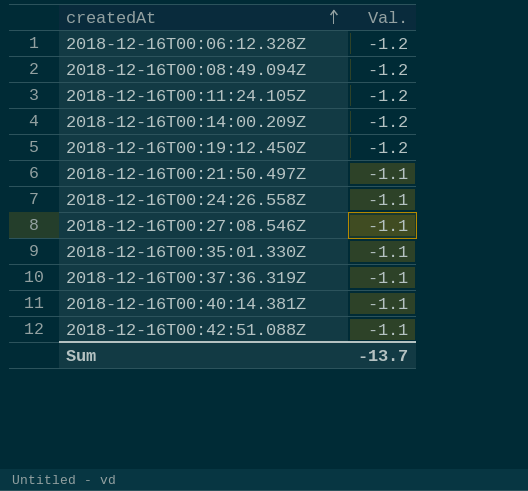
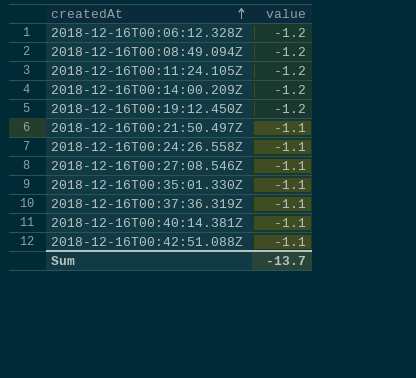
column name: Val. -> value

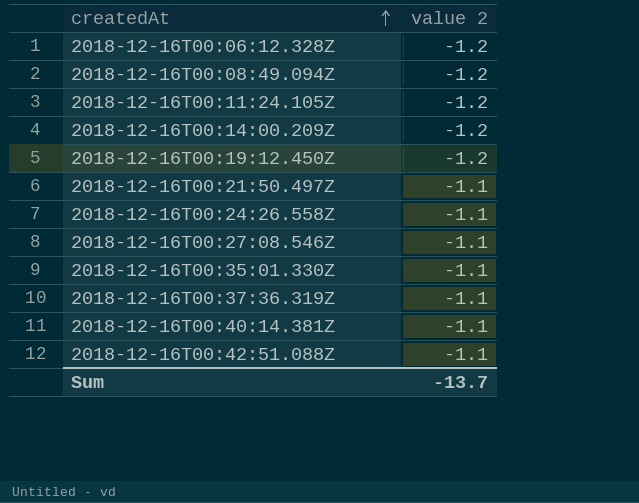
column name: value -> value 2

